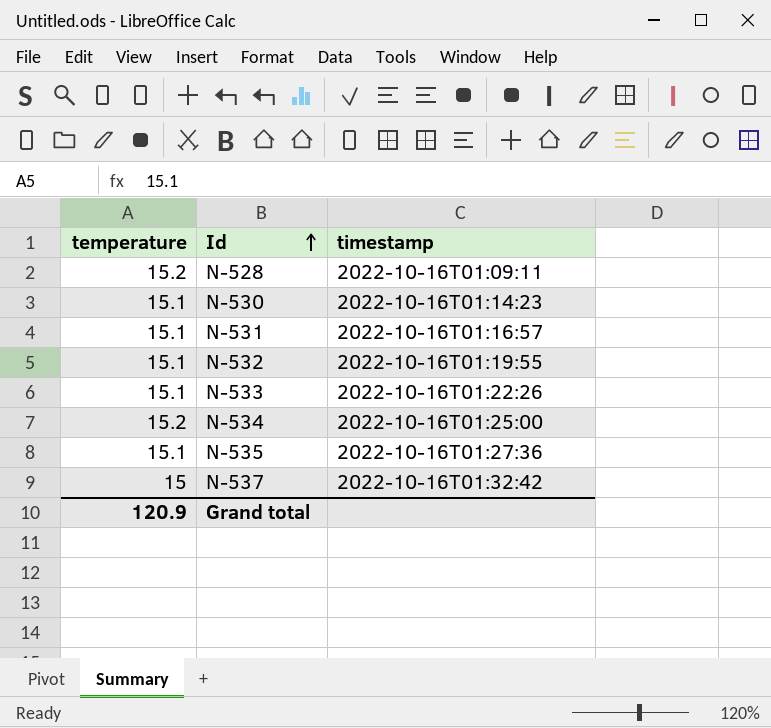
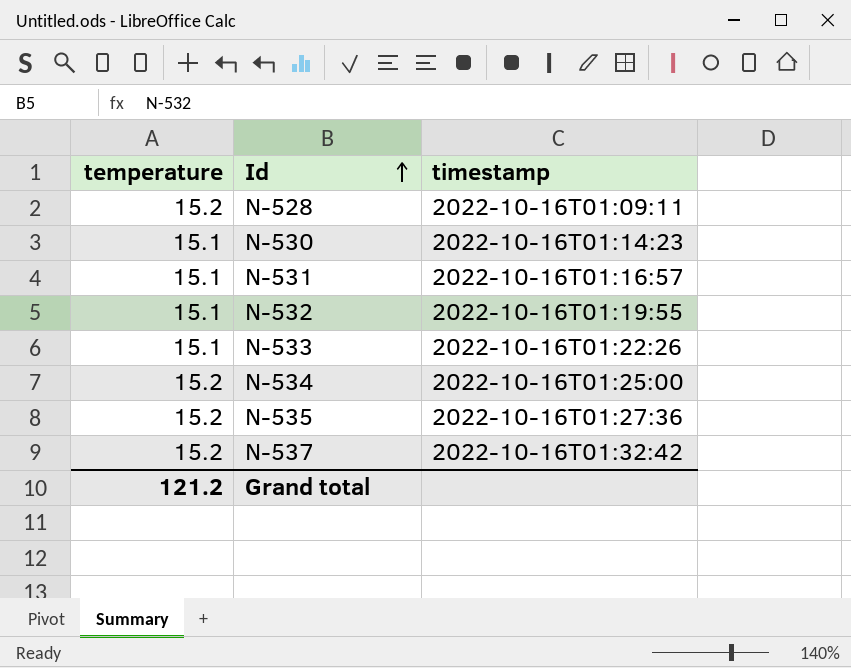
N-535 | temperature: 15.1 -> 15.2
N-537 | temperature: 15 -> 15.2
Grand total | temperature: 120.9 -> 121.2

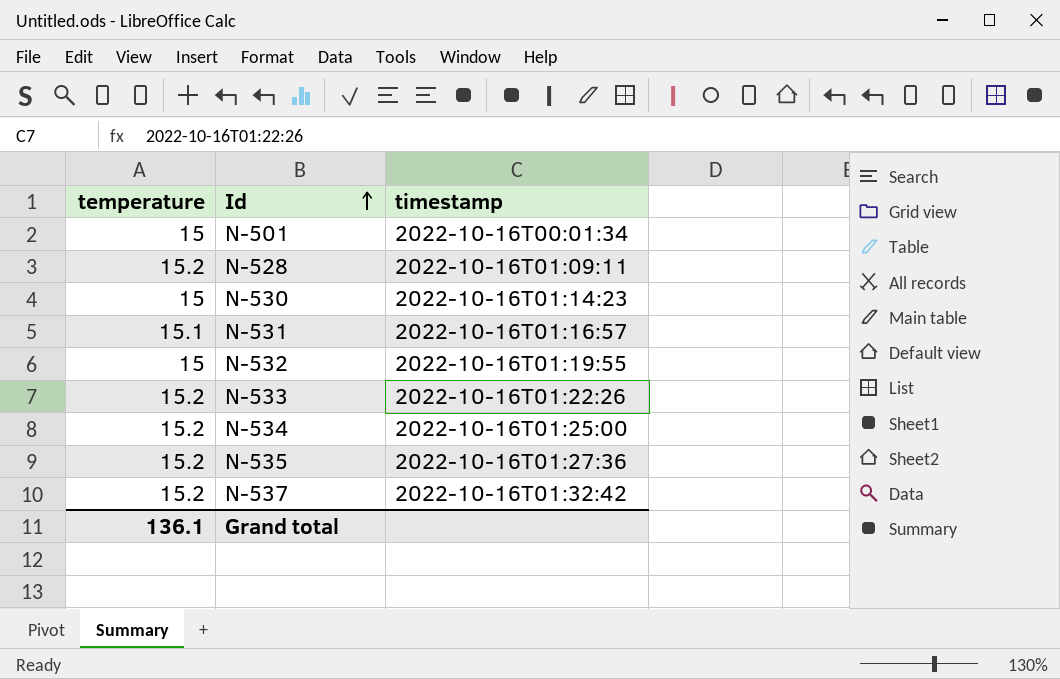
row N-501: none -> 15 | 2022-10-16T00:01:34
N-530 | temperature: 15.1 -> 15
N-532 | temperature: 15.1 -> 15
N-533 | temperature: 15.1 -> 15.2
Grand total | temperature: 121.2 -> 136.1

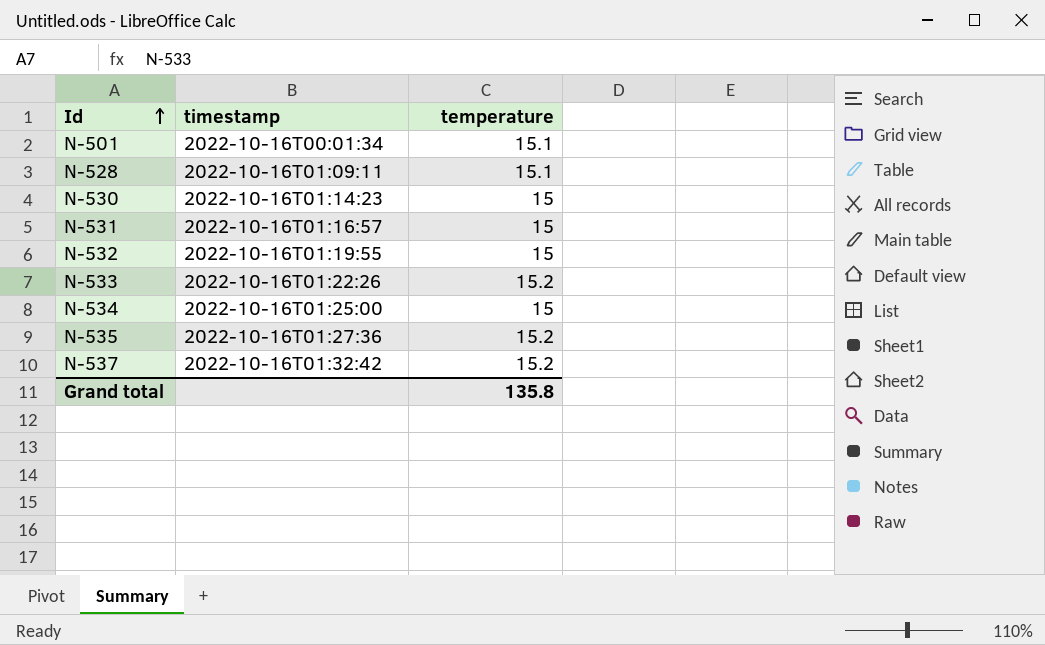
column temperature | position: 1 -> 3
N-501 | temperature: 15 -> 15.1
N-528 | temperature: 15.2 -> 15.1
N-531 | temperature: 15.1 -> 15
N-534 | temperature: 15.2 -> 15
Grand total | temperature: 136.1 -> 135.8

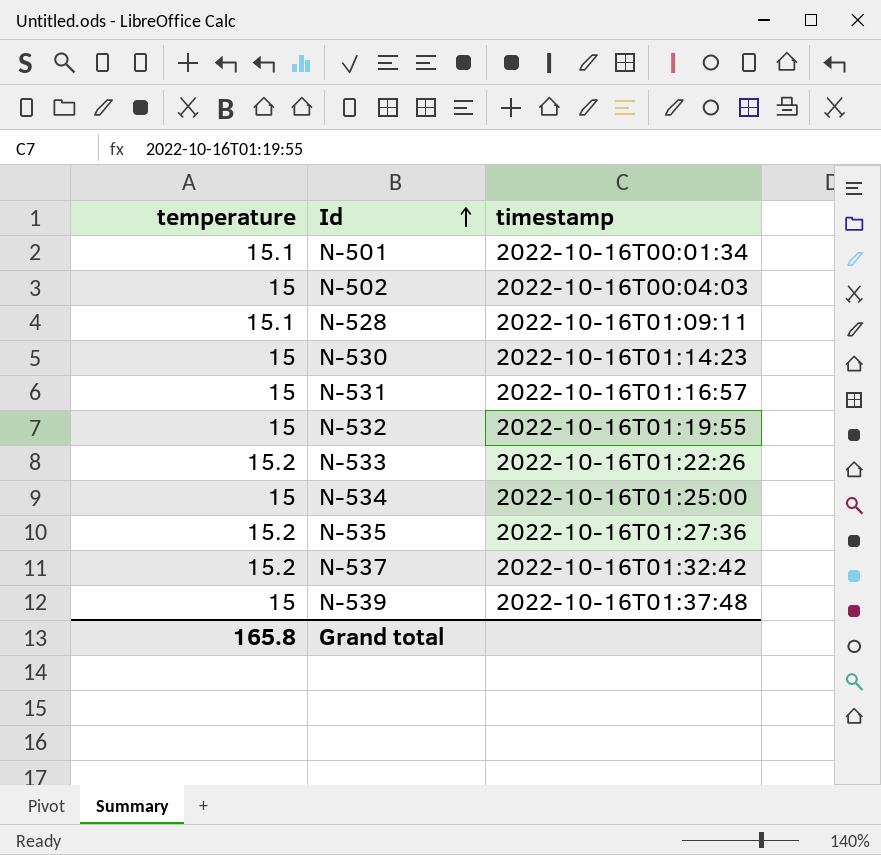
column temperature | position: 3 -> 1
row N-502: none -> 15 | 2022-10-16T00:04:03
row N-539: none -> 15 | 2022-10-16T01:37:48
Grand total | temperature: 135.8 -> 165.8

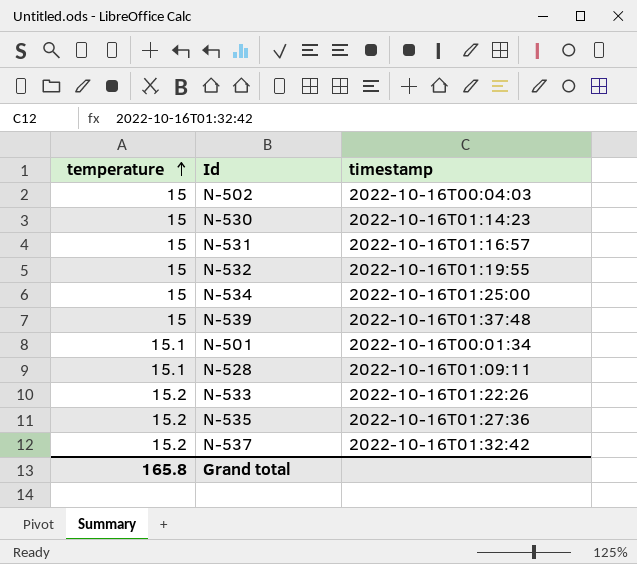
row order: Id ascending -> temperature ascending

